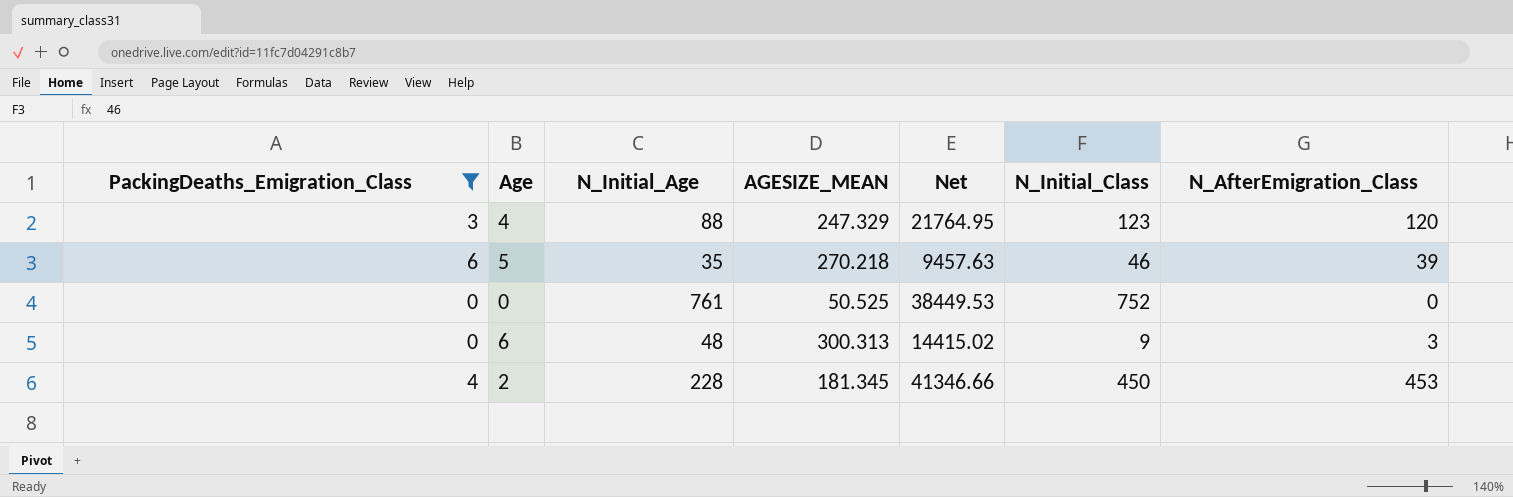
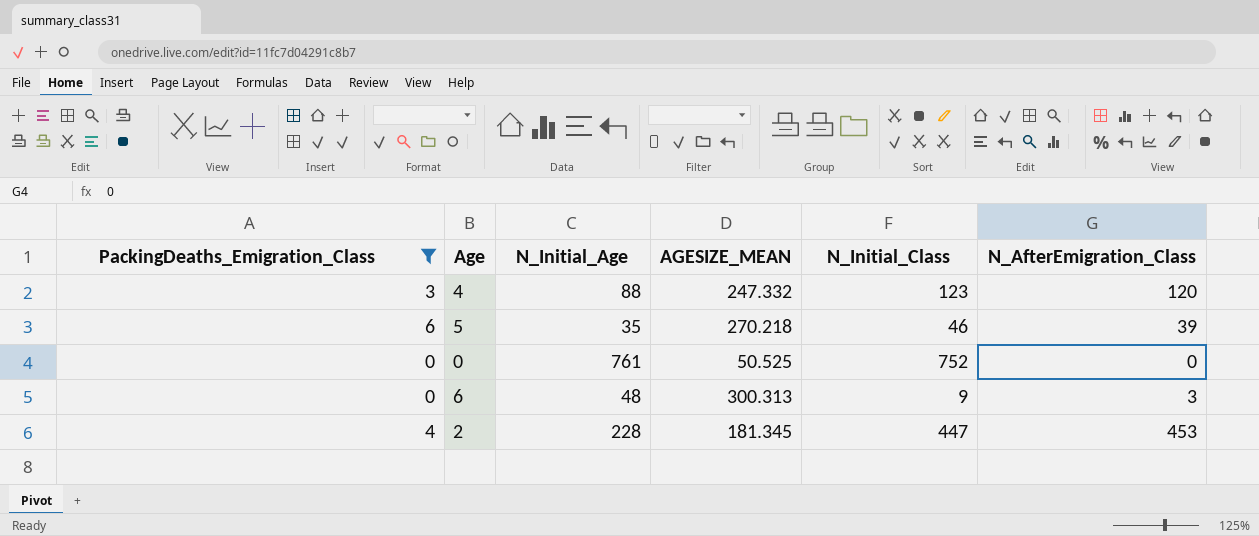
column Net | formula: [N_Initial_Age] * [AGESIZE_MEAN] -> none
4 | AGESIZE_MEAN: 247.329 -> 247.332
2 | N_Initial_Class: 450 -> 447

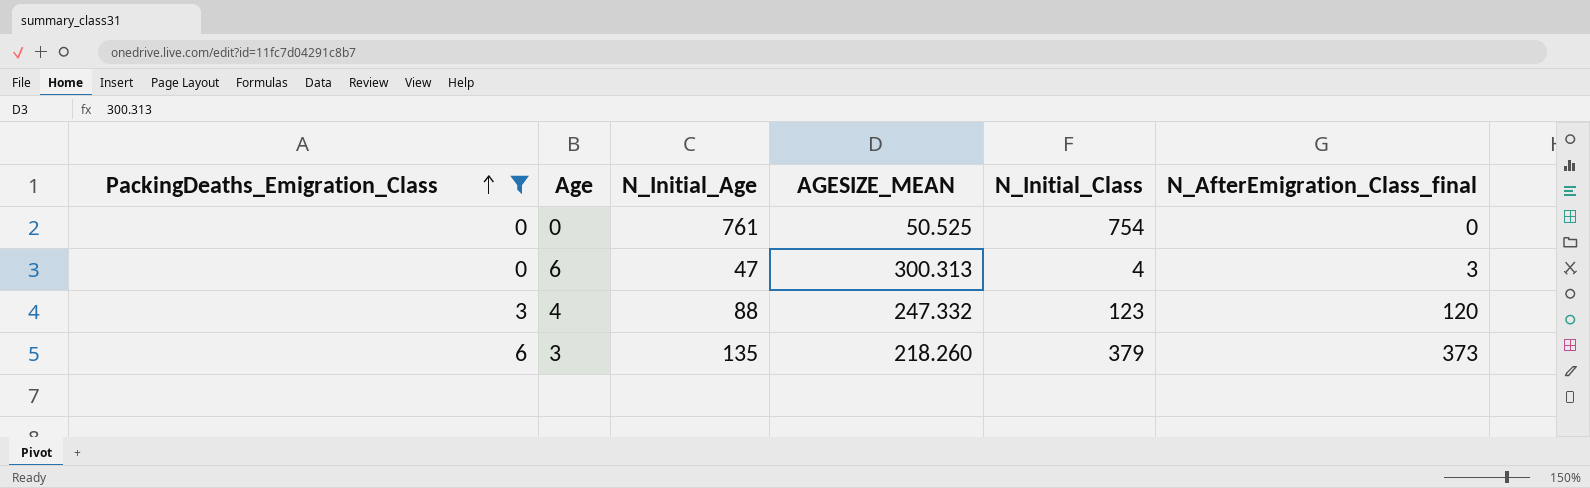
row order: none -> PackingDeaths_Emigration_Class ascending
column name: N_AfterEmigration_Class -> N_AfterEmigration_Class_final
row 5: 6 | 35 | 270.218 | 46 | 39 -> none
row 2: 4 | 228 | 181.345 | 447 | 453 -> none
0 | N_Initial_Class: 752 -> 754
6 | N_Initial_Age: 48 -> 47
6 | N_Initial_Class: 9 -> 4
row 3: none -> 6 | 135 | 218.260 | 379 | 373

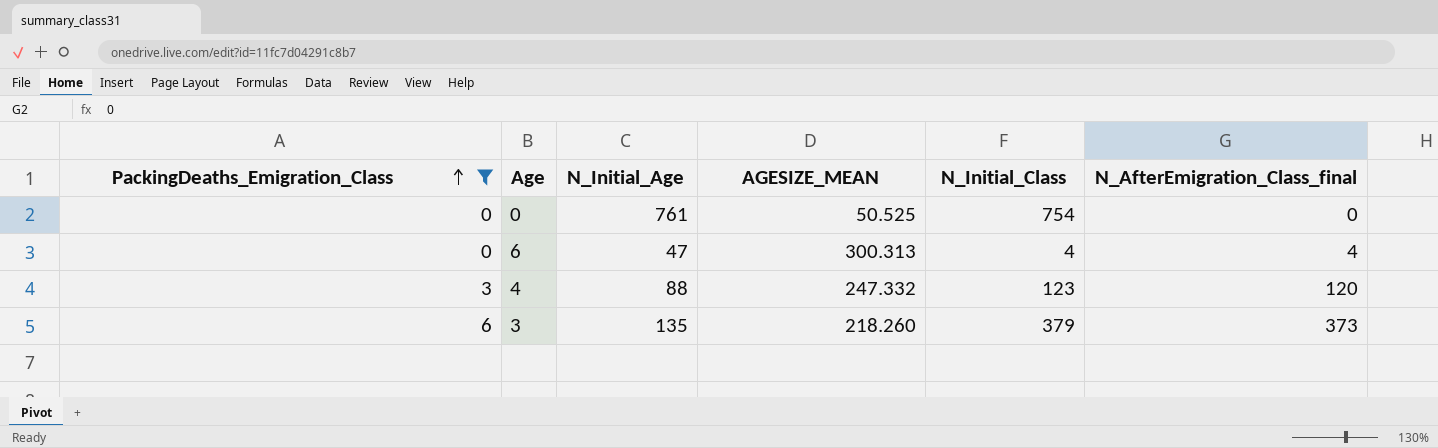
6 | N_AfterEmigration_Class_final: 3 -> 4

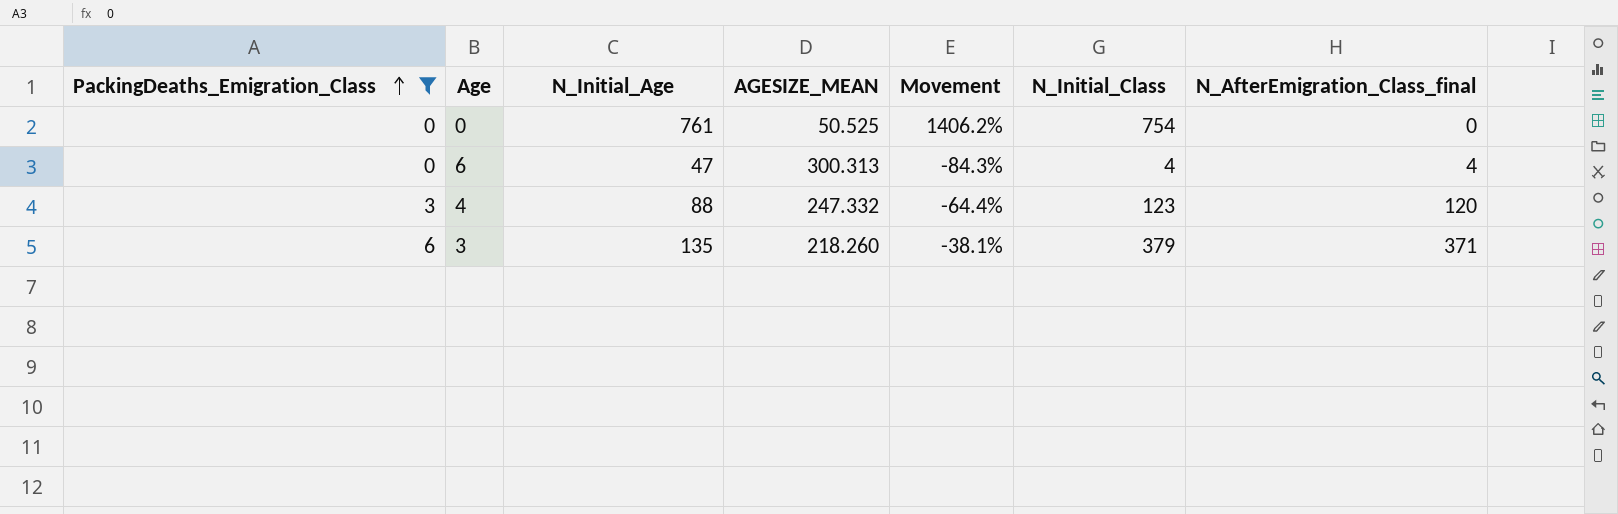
column Movement | formula: none -> ([N_Initial_Age] - [AGESIZE_MEAN]) / [AGESIZE_MEAN]
3 | N_AfterEmigration_Class_final: 373 -> 371

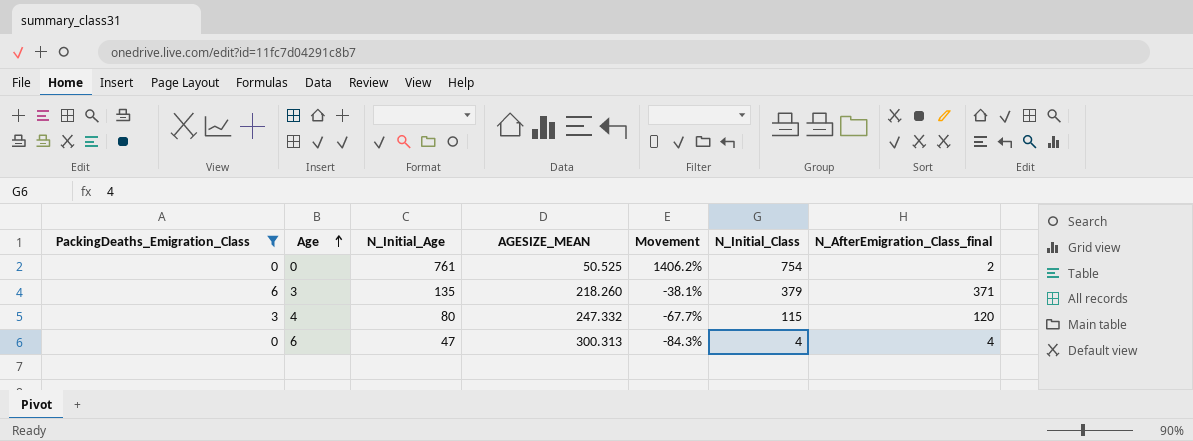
row order: PackingDeaths_Emigration_Class ascending -> Age ascending
0 | N_AfterEmigration_Class_final: 0 -> 2
4 | N_Initial_Age: 88 -> 80
4 | Movement: -64.4% -> -67.7%
4 | N_Initial_Class: 123 -> 115

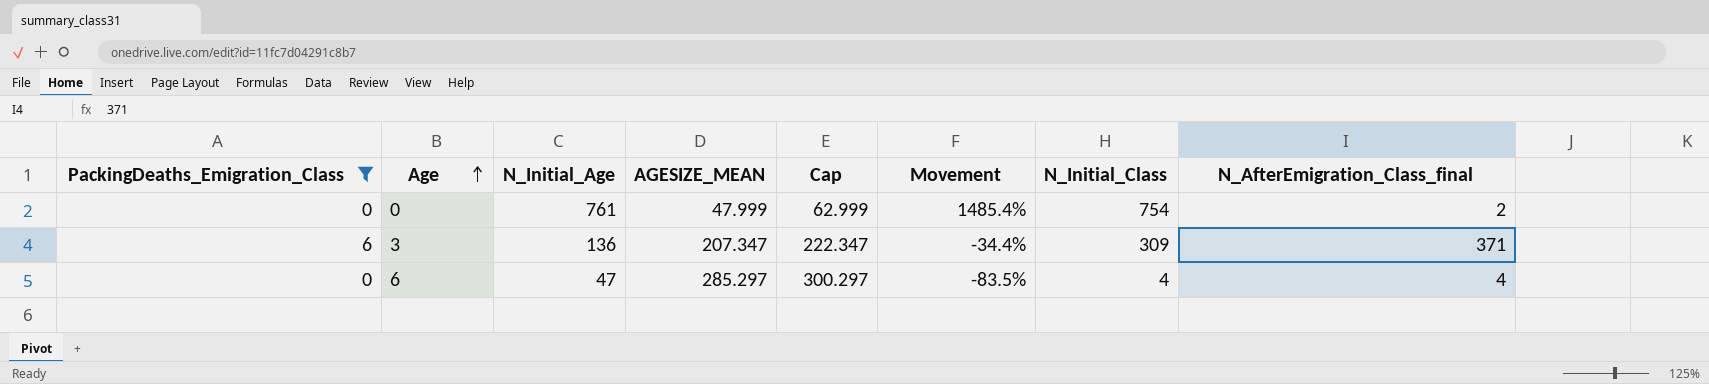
column Cap | formula: none -> [AGESIZE_MEAN] + 15
row 4: 3 | 80 | 247.332 | -67.7% | 115 | 120 -> none
0 | AGESIZE_MEAN: 50.525 -> 47.999
0 | Movement: 1406.2% -> 1485.4%
3 | N_Initial_Age: 135 -> 136
3 | AGESIZE_MEAN: 218.260 -> 207.347
3 | Movement: -38.1% -> -34.4%
3 | N_Initial_Class: 379 -> 309
6 | AGESIZE_MEAN: 300.313 -> 285.297
6 | Movement: -84.3% -> -83.5%

